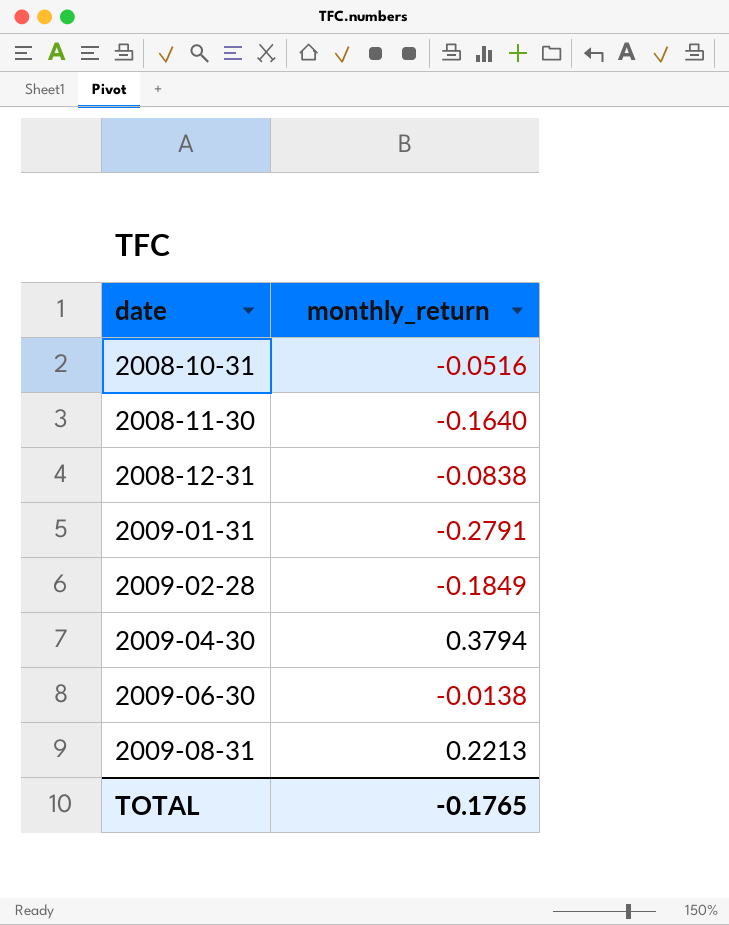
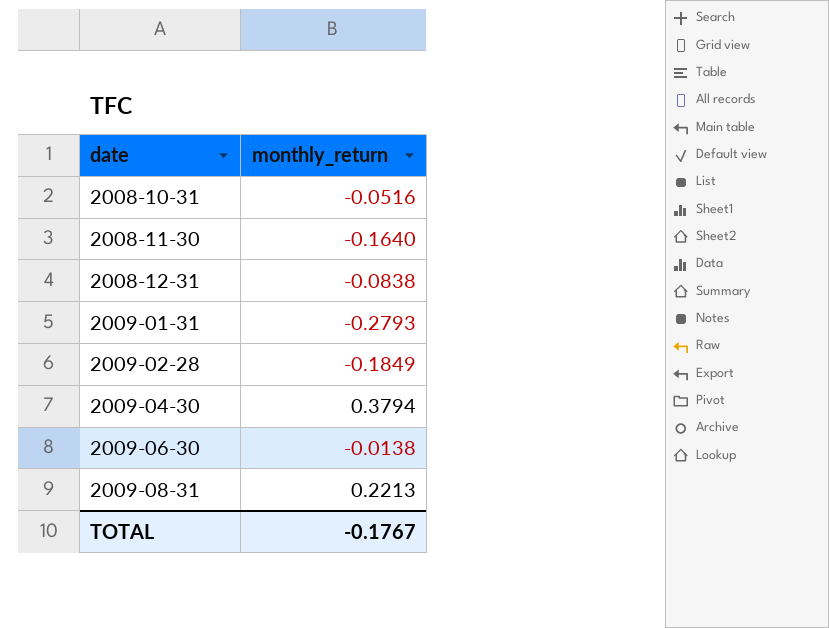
2009-01-31 | monthly_return: -0.2791 -> -0.2793
TOTAL | monthly_return: -0.1765 -> -0.1767

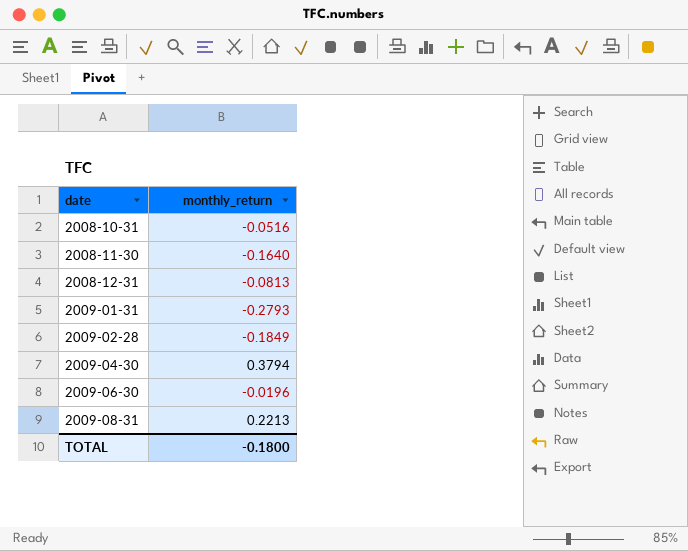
2008-12-31 | monthly_return: -0.0838 -> -0.0813
2009-06-30 | monthly_return: -0.0138 -> -0.0196
TOTAL | monthly_return: -0.1767 -> -0.1800

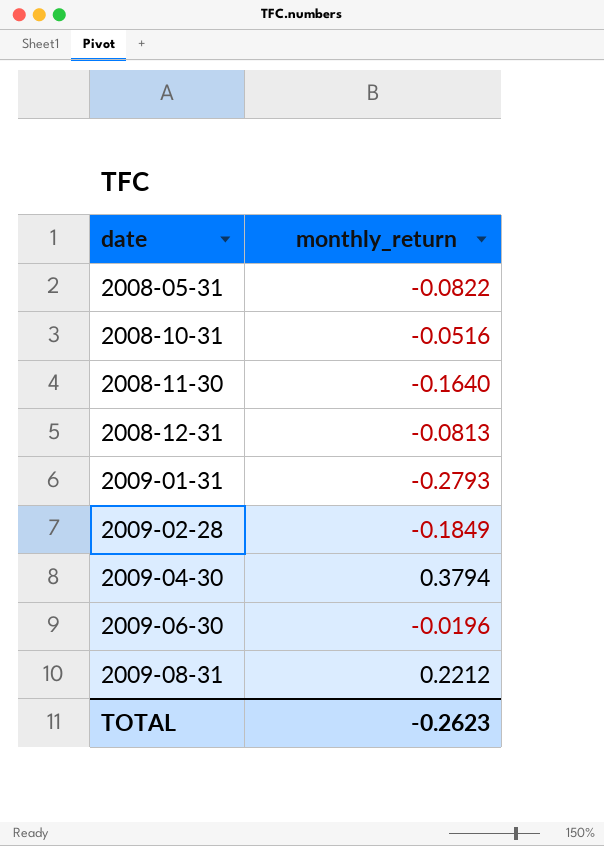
row 2008-05-31: none -> -0.0822
2009-08-31 | monthly_return: 0.2213 -> 0.2212
TOTAL | monthly_return: -0.1800 -> -0.2623

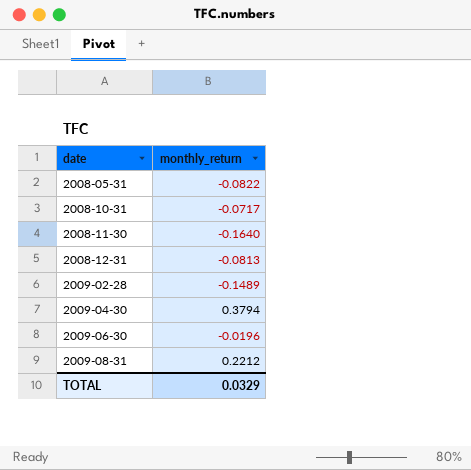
row 2009-01-31: -0.2793 -> none
2008-10-31 | monthly_return: -0.0516 -> -0.0717
2009-02-28 | monthly_return: -0.1849 -> -0.1489
TOTAL | monthly_return: -0.2623 -> 0.0329

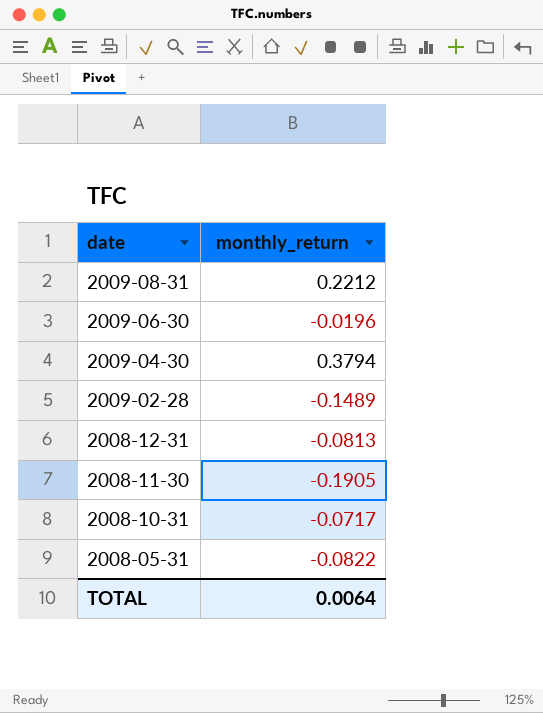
row order: date ascending -> date descending
2008-11-30 | monthly_return: -0.1640 -> -0.1905
TOTAL | monthly_return: 0.0329 -> 0.0064

